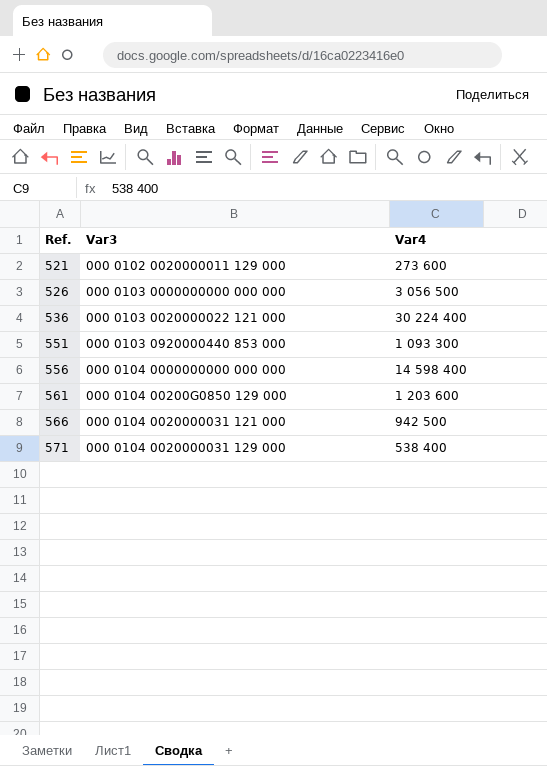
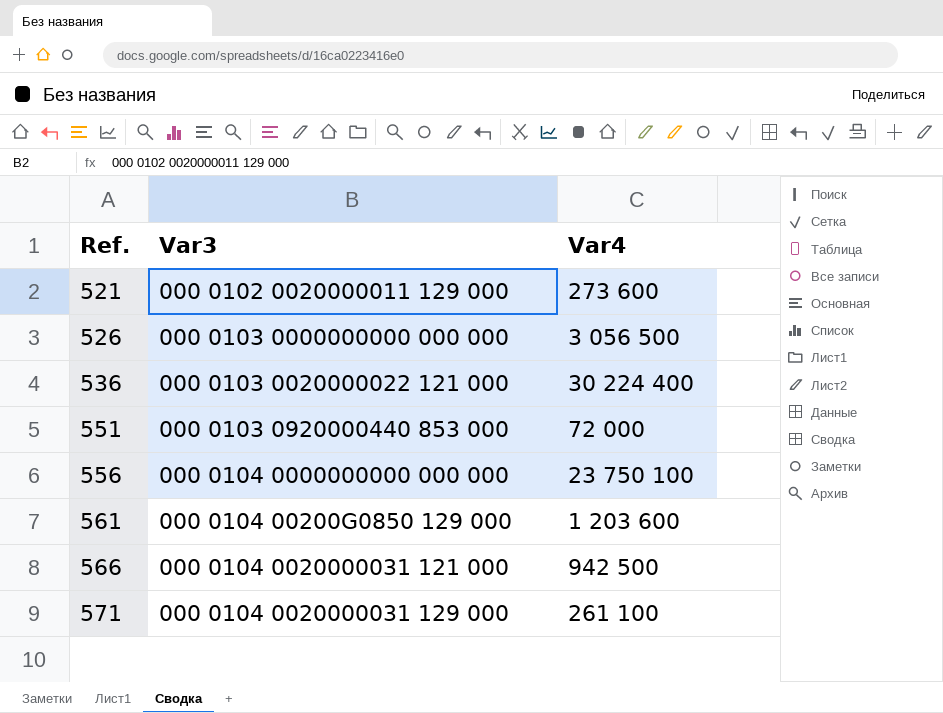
551 | Var4: 1 093 300 -> 72 000
556 | Var4: 14 598 400 -> 23 750 100
571 | Var4: 538 400 -> 261 100

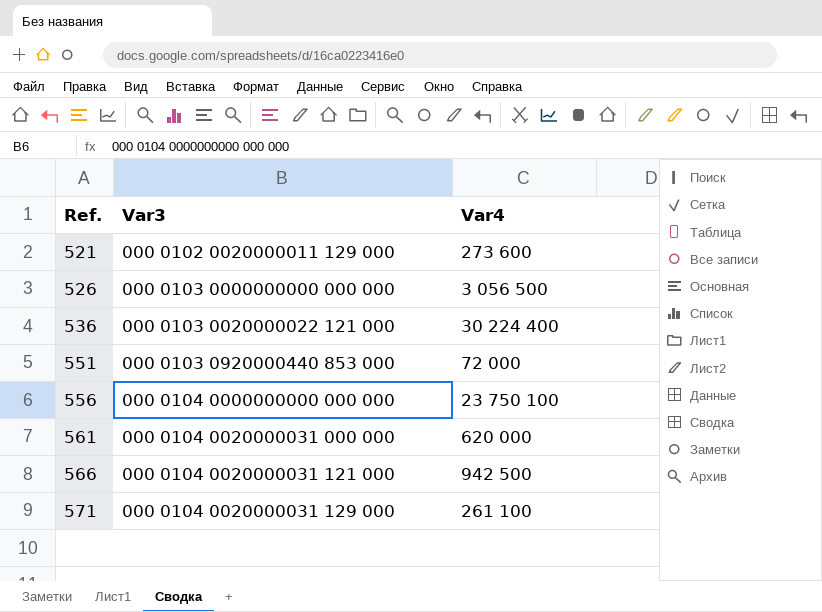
561 | Var3: 000 0104 00200G0850 129 000 -> 000 0104 0020000031 000 000
561 | Var4: 1 203 600 -> 620 000

